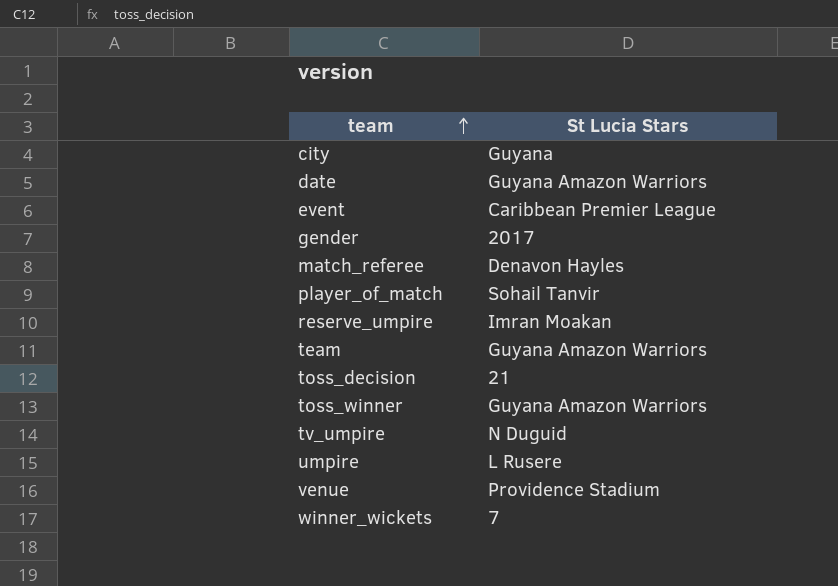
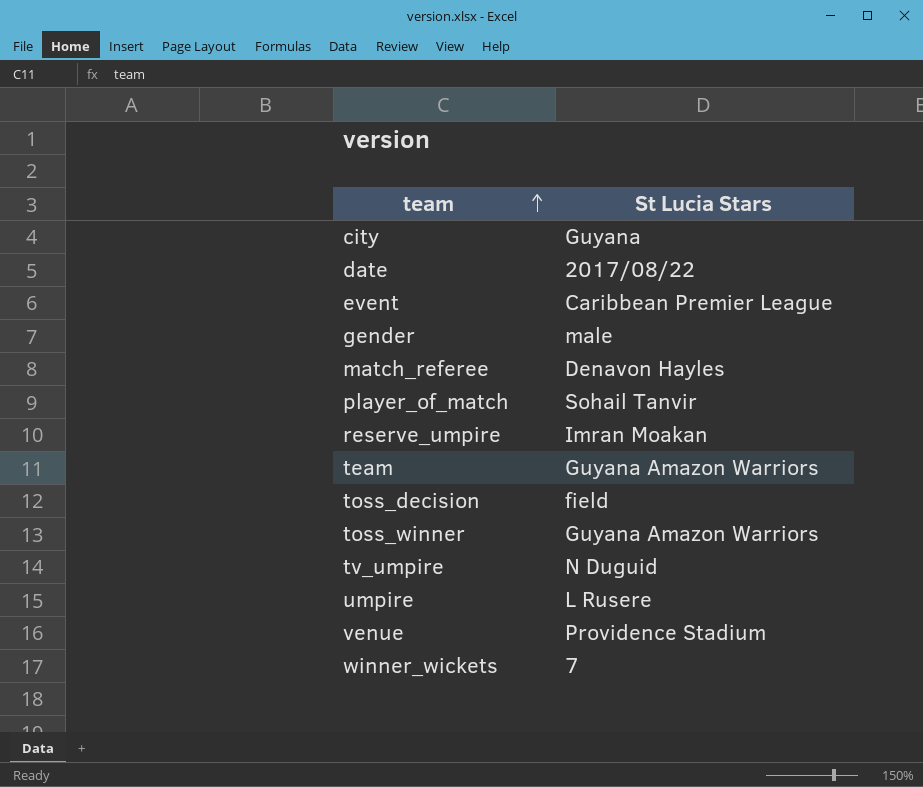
date | St Lucia Stars: Guyana Amazon Warriors -> 2017/08/22
gender | St Lucia Stars: 2017 -> male
toss_decision | St Lucia Stars: 21 -> field

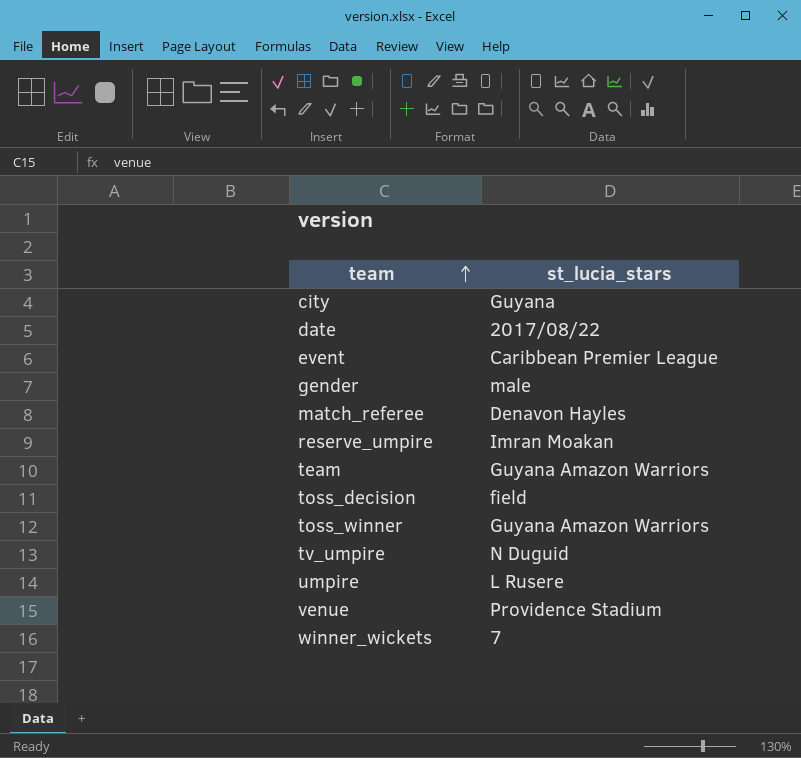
column name: St Lucia Stars -> st_lucia_stars
row player_of_match: Sohail Tanvir -> none

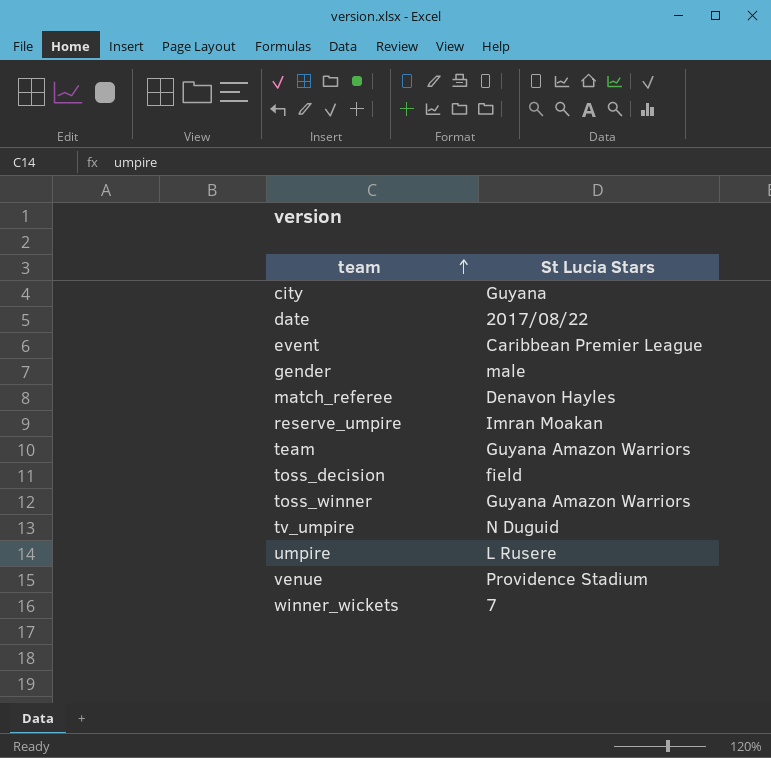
column name: st_lucia_stars -> St Lucia Stars

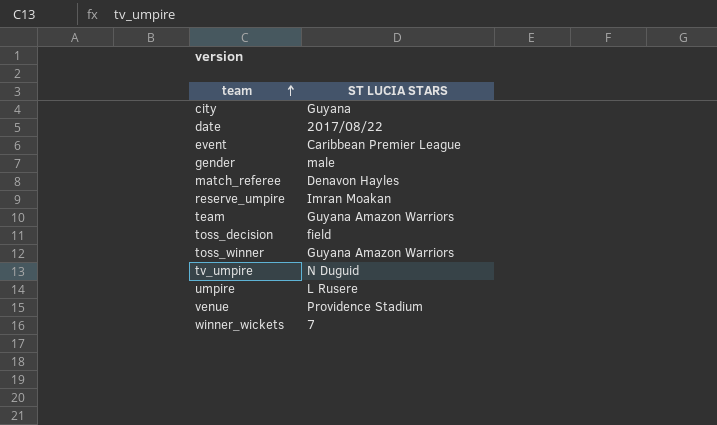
column name: St Lucia Stars -> ST LUCIA STARS

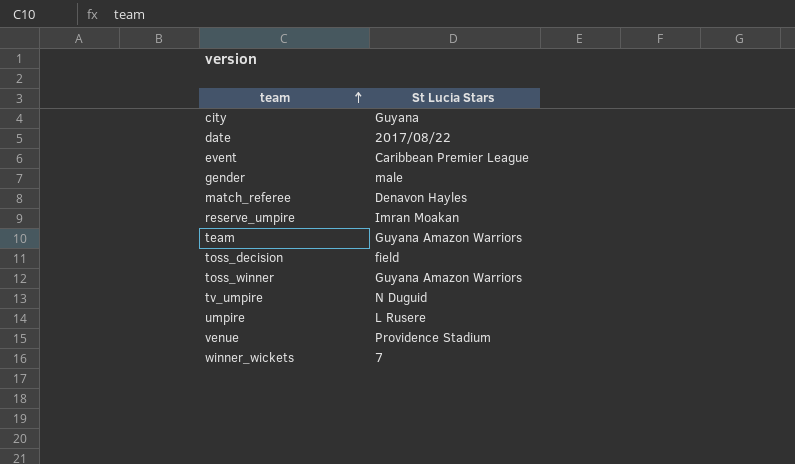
column name: ST LUCIA STARS -> St Lucia Stars

